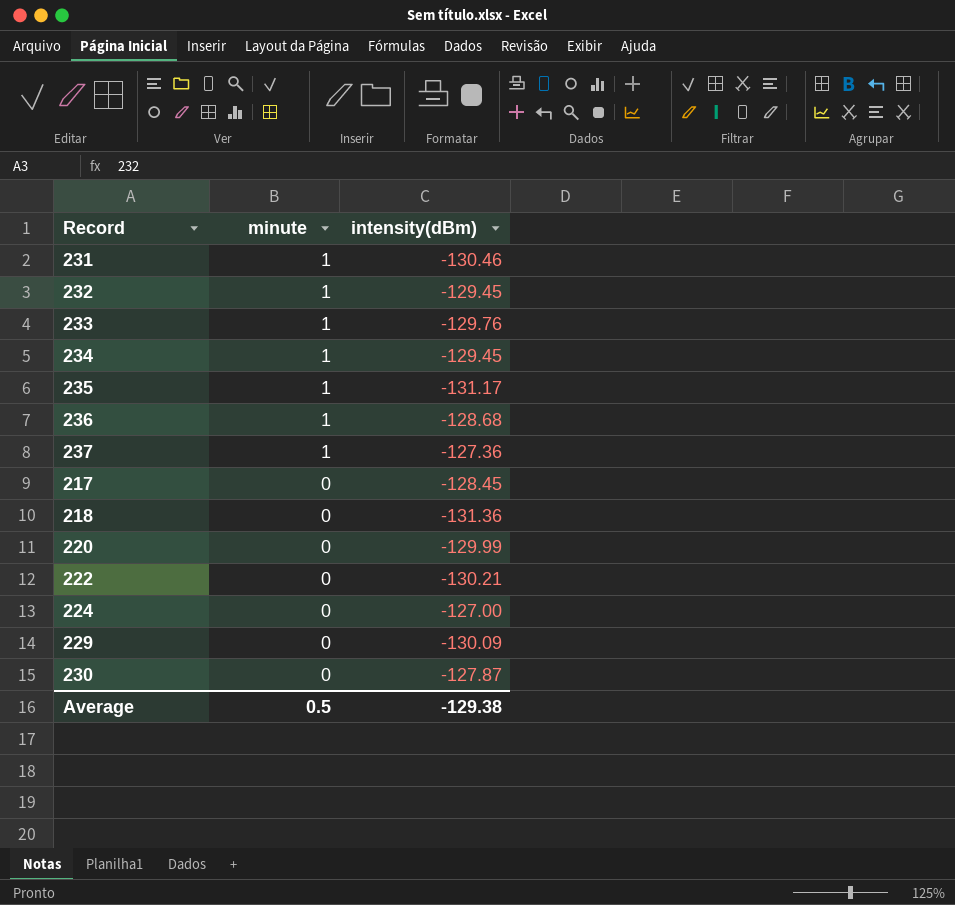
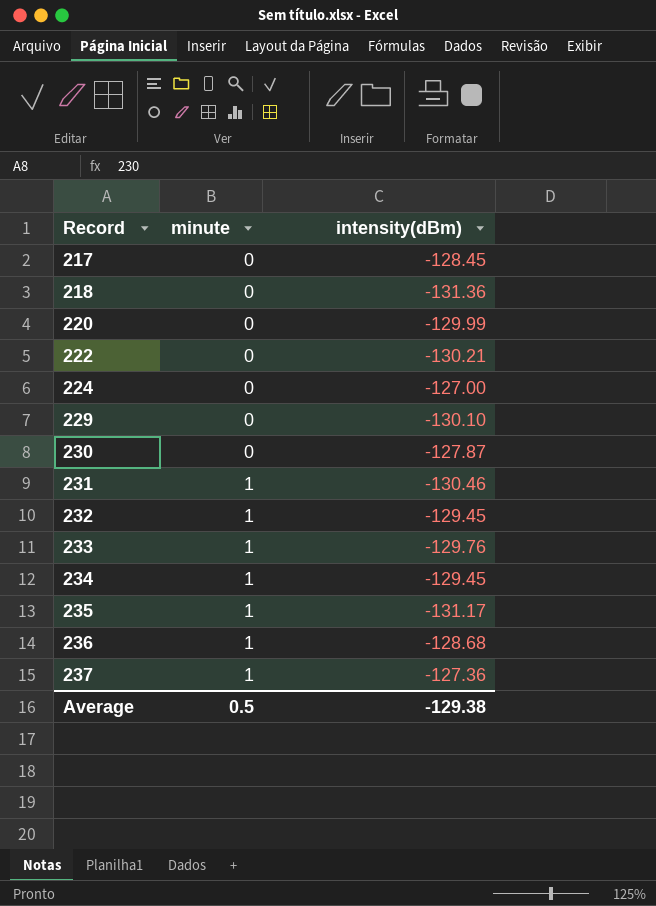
row order: minute descending -> Record ascending
229 | intensity(dBm): -130.09 -> -130.10

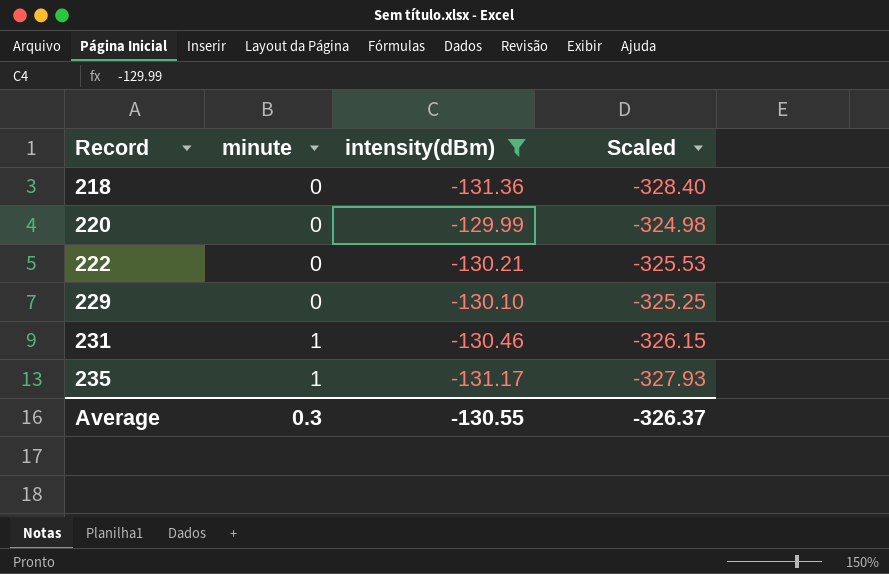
filter: none -> intensity(dBm) <= -129.99
column Scaled | formula: none -> [intensity(dBm)] * 2.5
Average | minute: 0.5 -> 0.3
Average | intensity(dBm): -129.38 -> -130.55

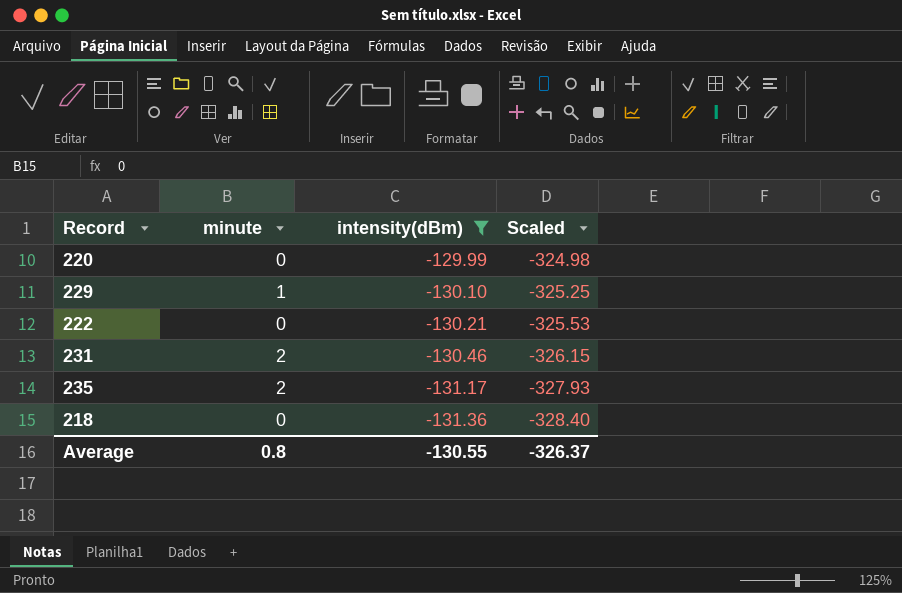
row order: Record ascending -> intensity(dBm) descending
229 | minute: 0 -> 1
231 | minute: 1 -> 2
235 | minute: 1 -> 2
Average | minute: 0.3 -> 0.8

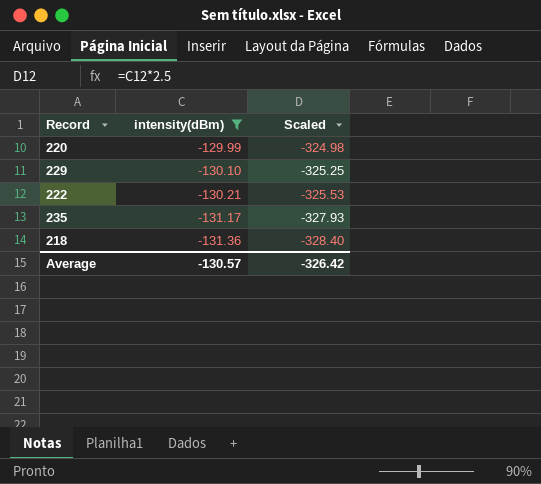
column minute | position: 2 -> none
row 231: 2 | -130.46 | -326.15 -> none
Average | intensity(dBm): -130.55 -> -130.57
Average | Scaled: -326.37 -> -326.42

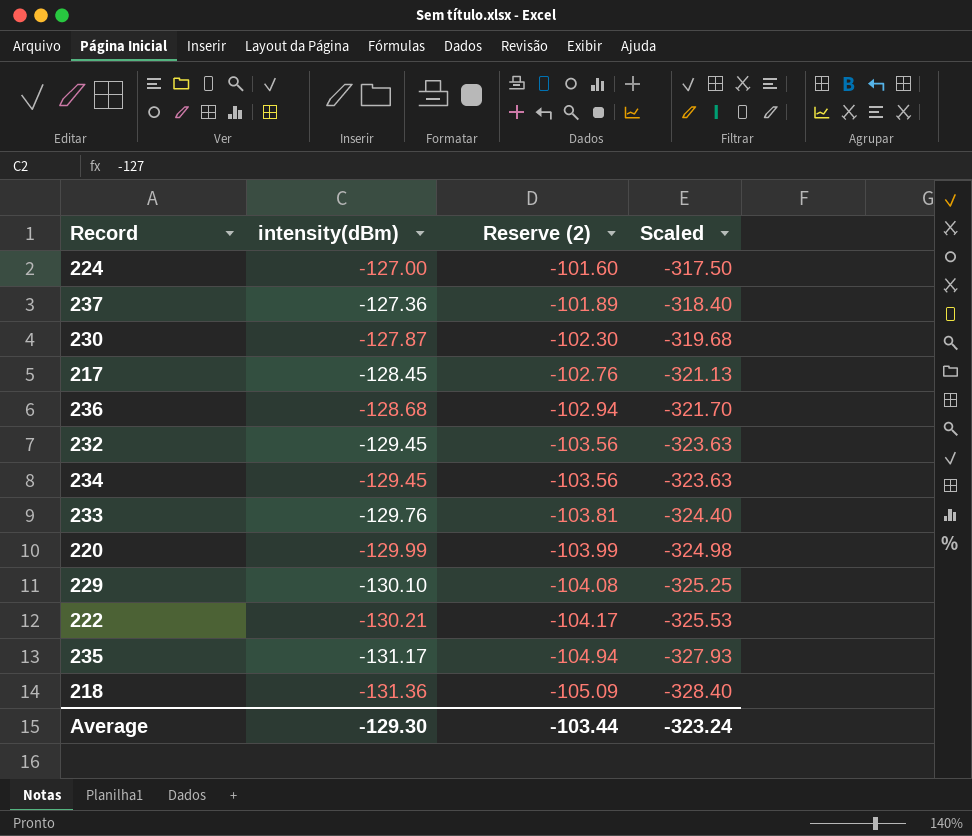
filter: intensity(dBm) <= -129.99 -> none
column Reserve (2) | formula: none -> [intensity(dBm)] * 0.8
Average | intensity(dBm): -130.57 -> -129.30
Average | Scaled: -326.42 -> -323.24

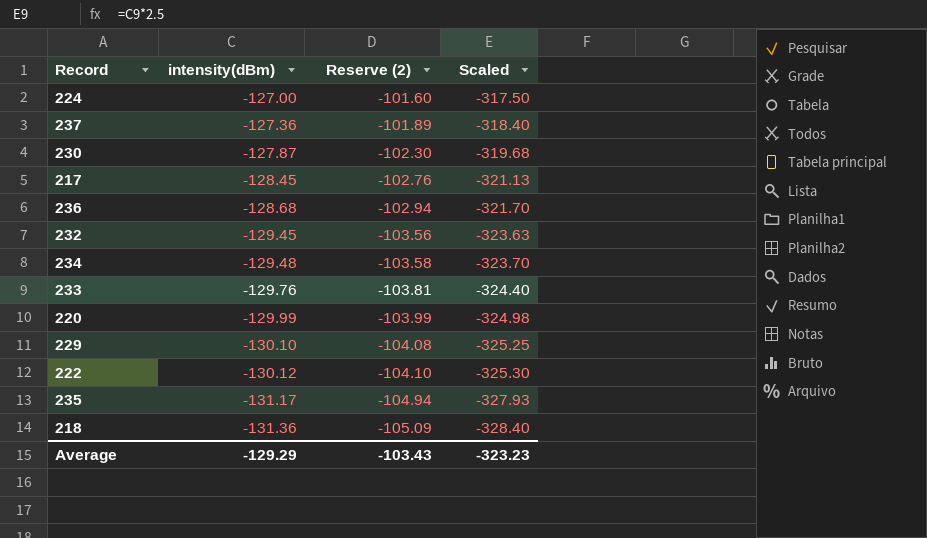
234 | intensity(dBm): -129.45 -> -129.48
234 | Reserve (2): -103.56 -> -103.58
234 | Scaled: -323.63 -> -323.70
222 | intensity(dBm): -130.21 -> -130.12
222 | Reserve (2): -104.17 -> -104.10
222 | Scaled: -325.53 -> -325.30
Average | intensity(dBm): -129.30 -> -129.29
Average | Reserve (2): -103.44 -> -103.43
Average | Scaled: -323.24 -> -323.23

